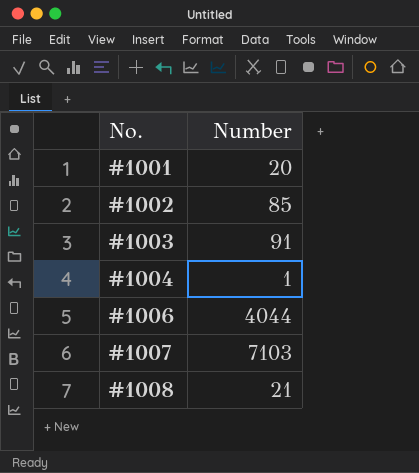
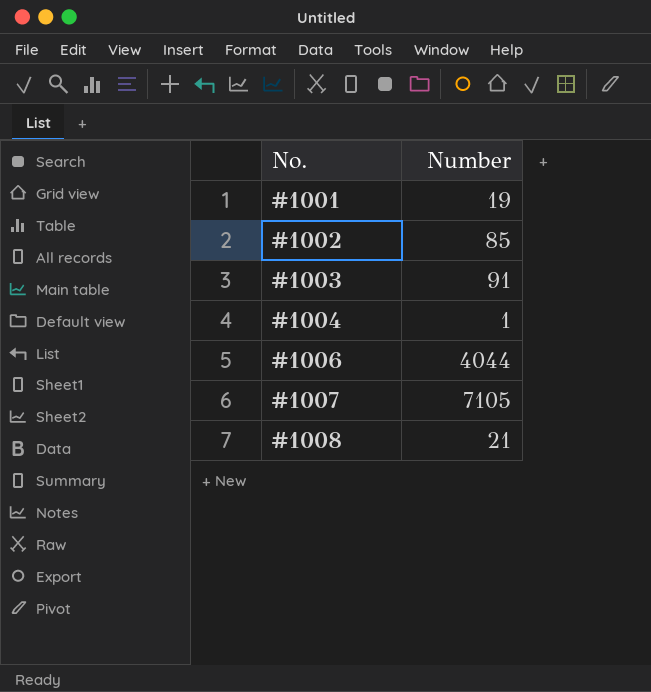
#1001 | Number: 20 -> 19
#1007 | Number: 7103 -> 7105

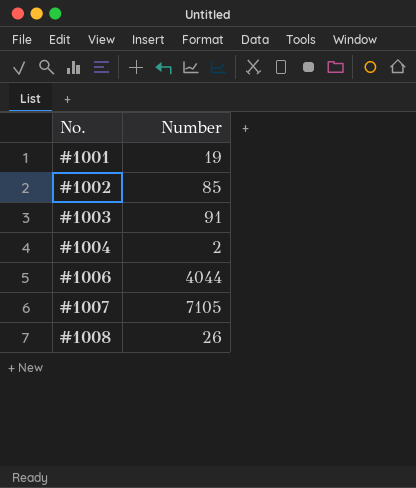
#1004 | Number: 1 -> 2
#1008 | Number: 21 -> 26

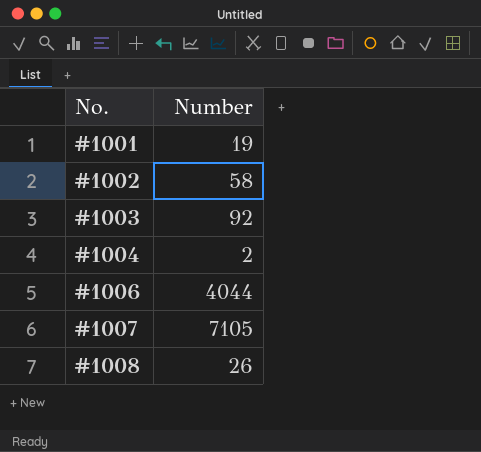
#1002 | Number: 85 -> 58
#1003 | Number: 91 -> 92

